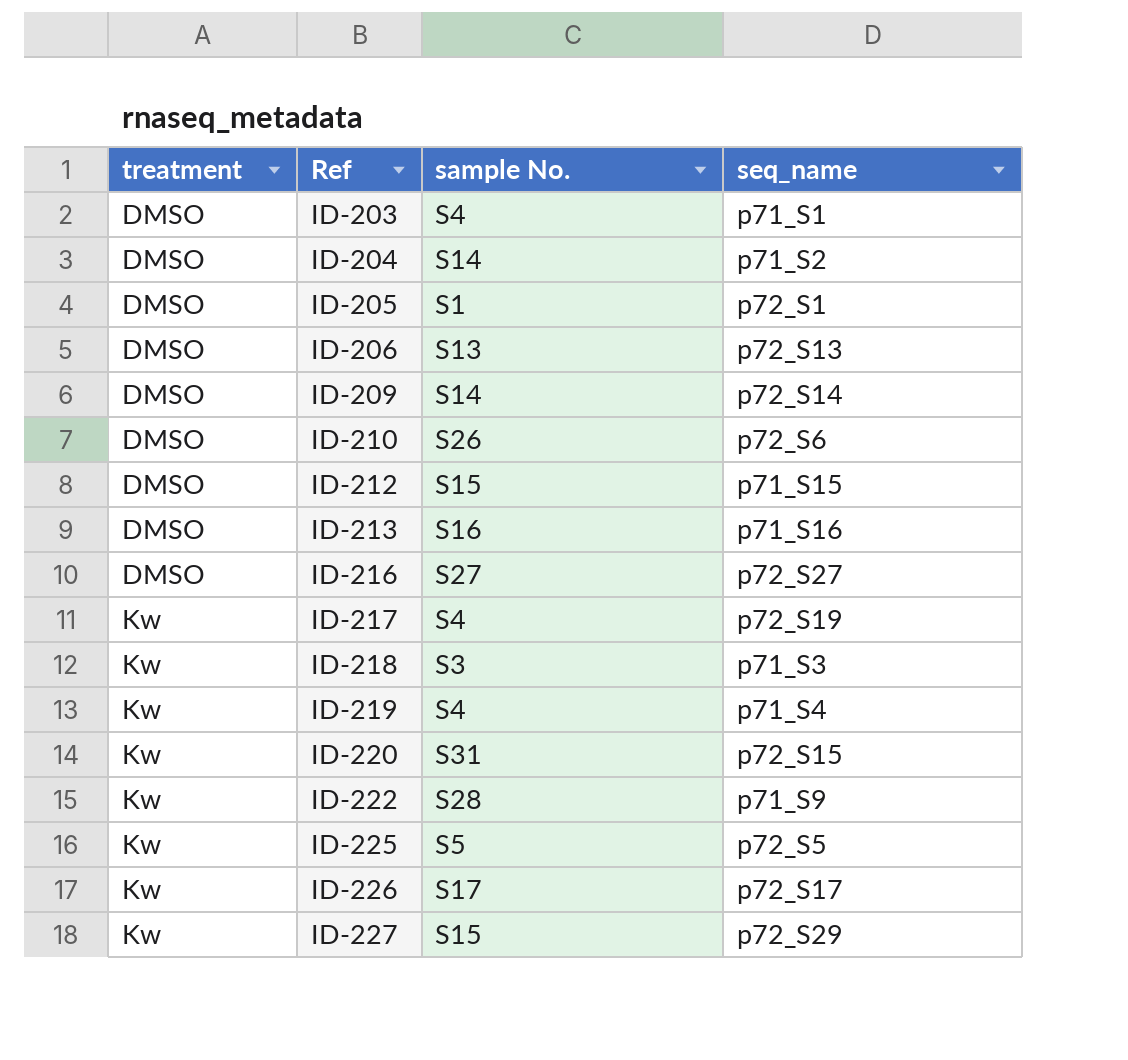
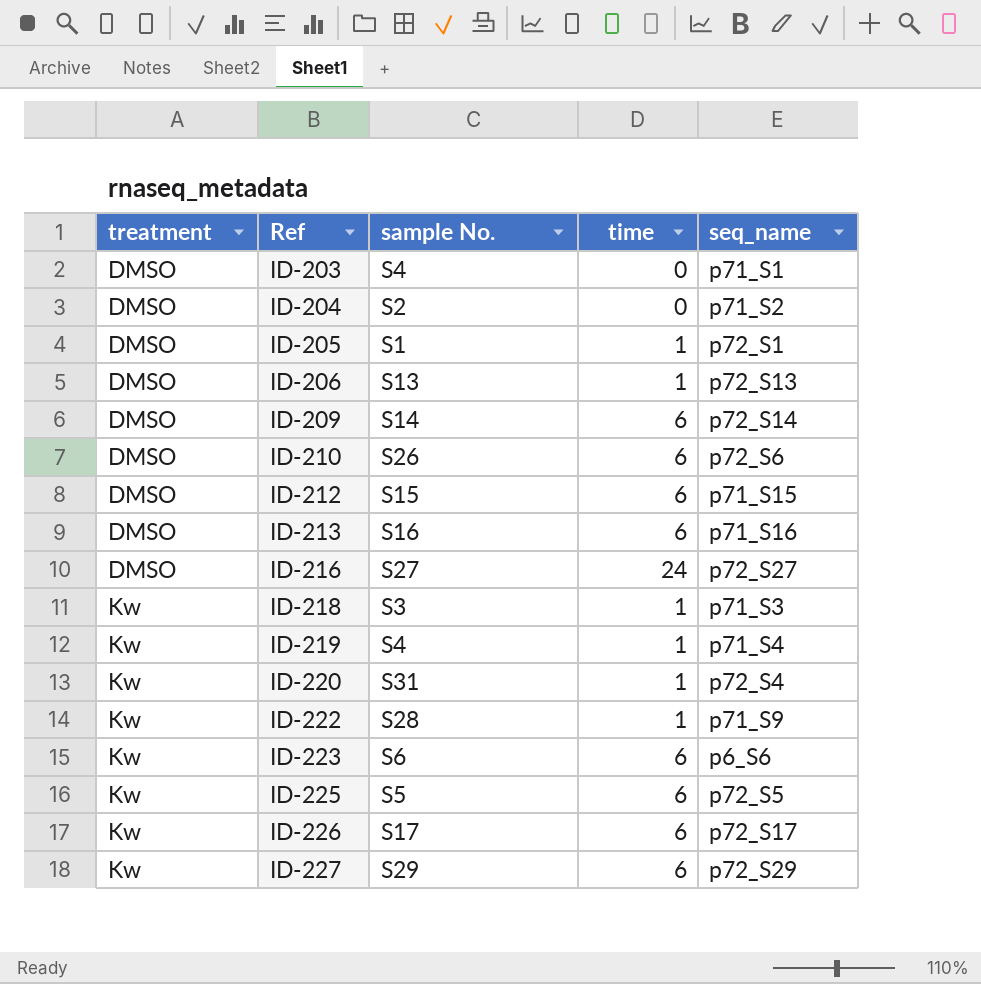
column time | position: none -> 4
row ID-217: Kw | S4 | p72_S19 -> none
ID-204 | sample No.: S14 -> S2
ID-220 | seq_name: p72_S15 -> p72_S4
row ID-223: none -> Kw | S6 | 6 | p6_S6
ID-227 | sample No.: S15 -> S29

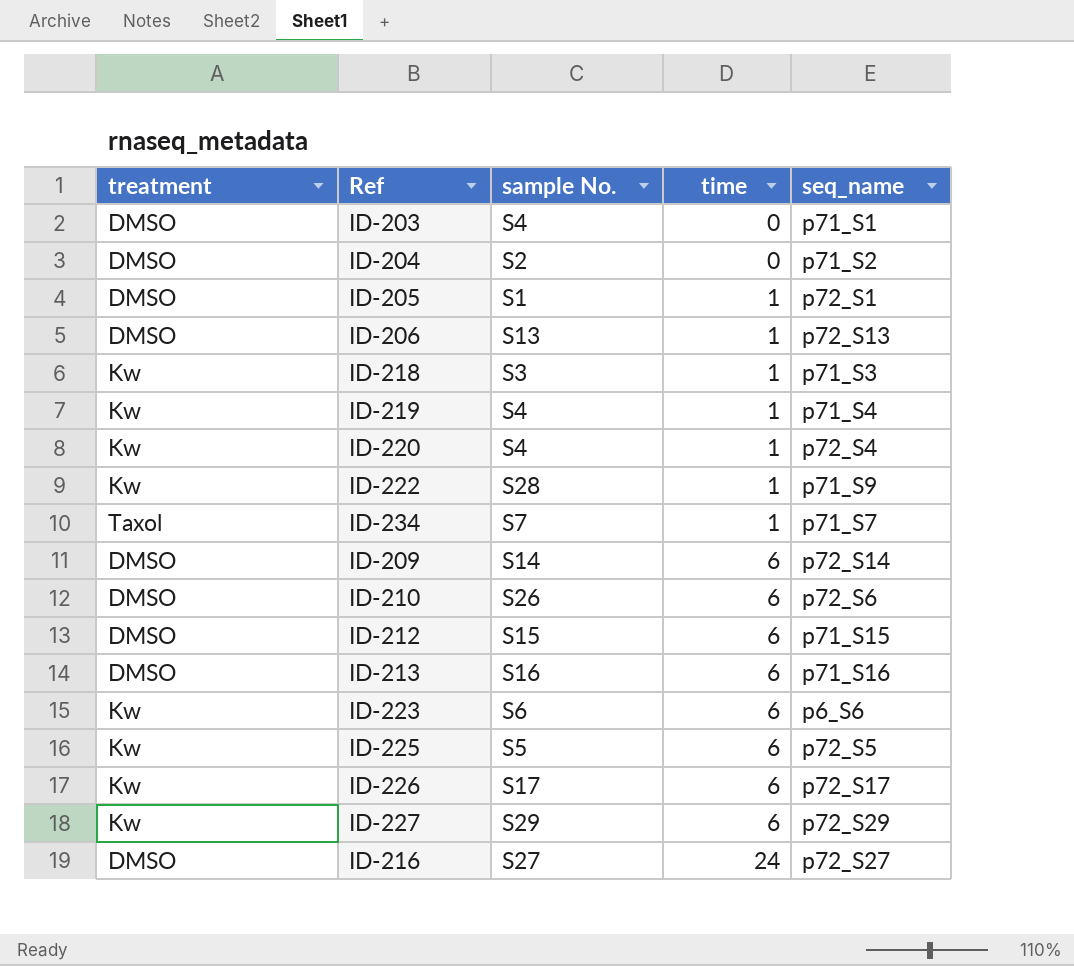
row order: treatment ascending -> time ascending
ID-220 | sample No.: S31 -> S4
row ID-234: none -> Taxol | S7 | 1 | p71_S7

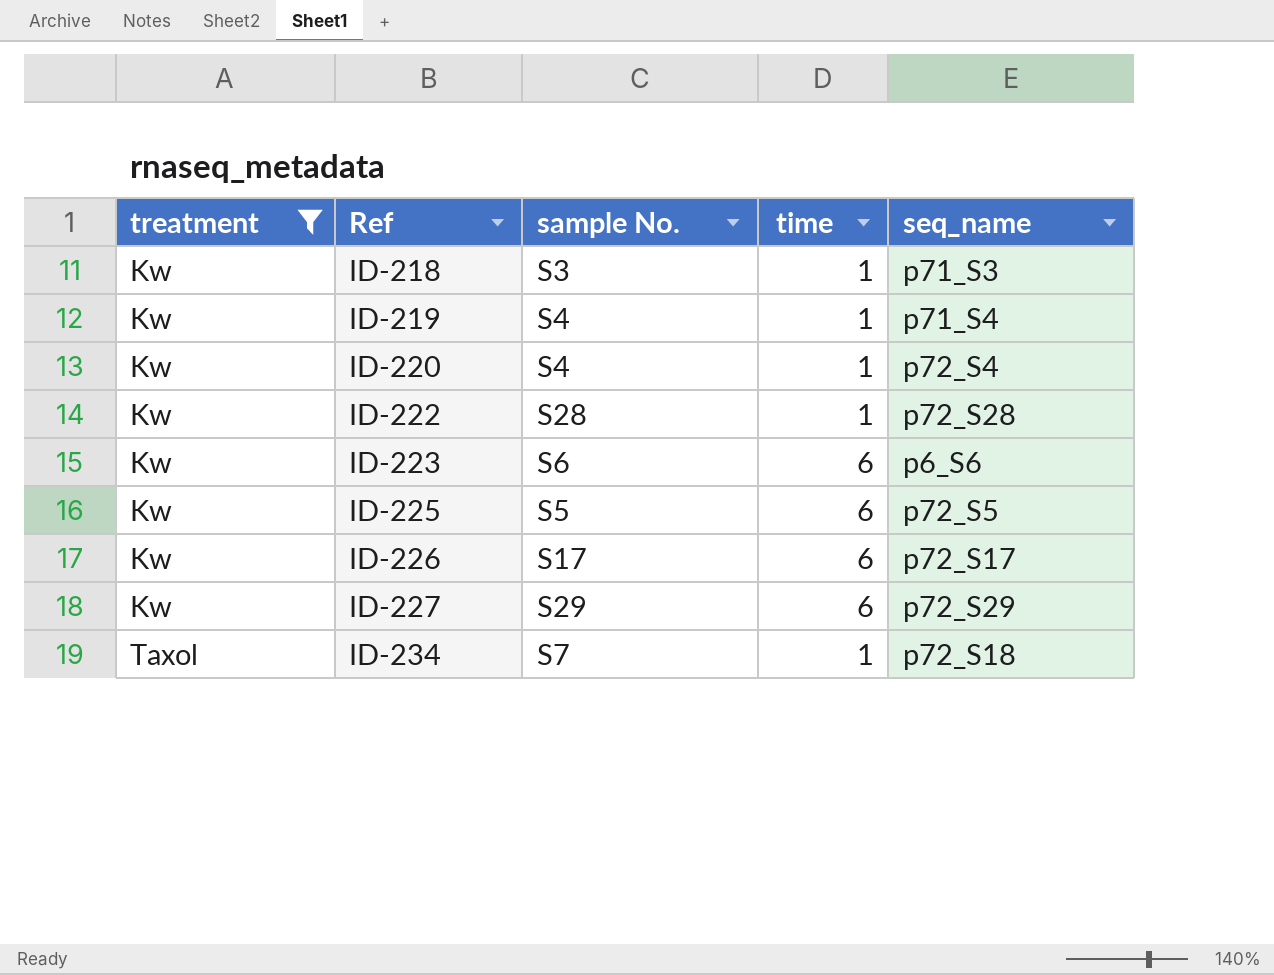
filter: none -> treatment != DMSO
row order: time ascending -> treatment ascending
ID-222 | seq_name: p71_S9 -> p72_S28
ID-234 | seq_name: p71_S7 -> p72_S18

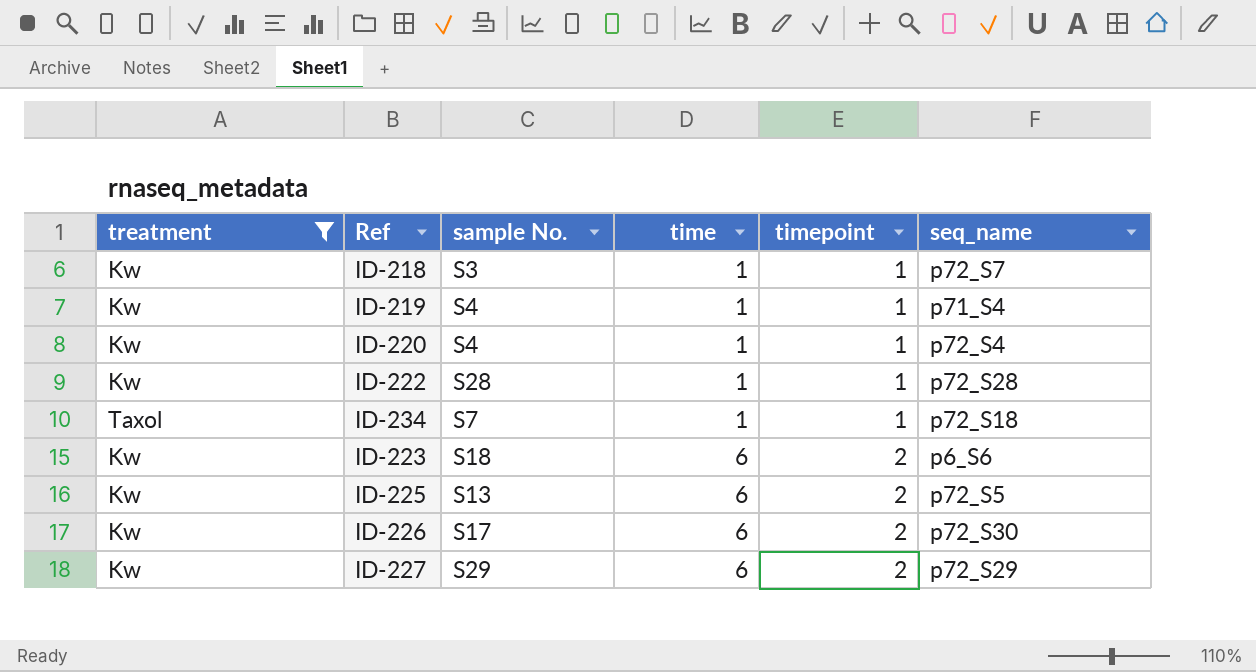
row order: treatment ascending -> time ascending
column timepoint | position: none -> 5
ID-218 | seq_name: p71_S3 -> p72_S7
ID-223 | sample No.: S6 -> S18
ID-225 | sample No.: S5 -> S13
ID-226 | seq_name: p72_S17 -> p72_S30

